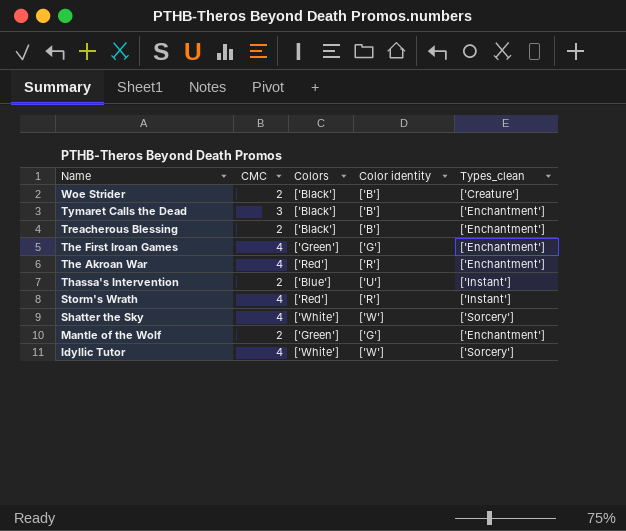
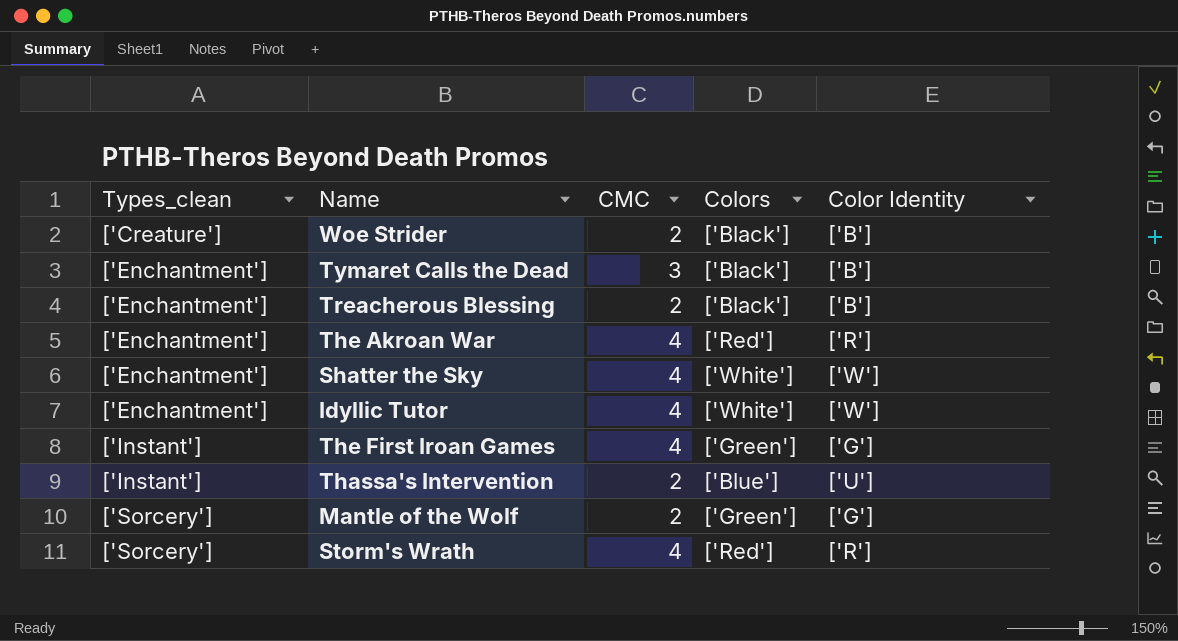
row order: Name descending -> Types_clean ascending
column Types_clean | position: 5 -> 1
column name: Color identity -> Color Identity
Shatter the Sky | Types_clean: ['Sorcery'] -> ['Enchantment']
Idyllic Tutor | Types_clean: ['Sorcery'] -> ['Enchantment']
The First Iroan Games | Types_clean: ['Enchantment'] -> ['Instant']
Mantle of the Wolf | Types_clean: ['Enchantment'] -> ['Sorcery']
Storm's Wrath | Types_clean: ['Instant'] -> ['Sorcery']

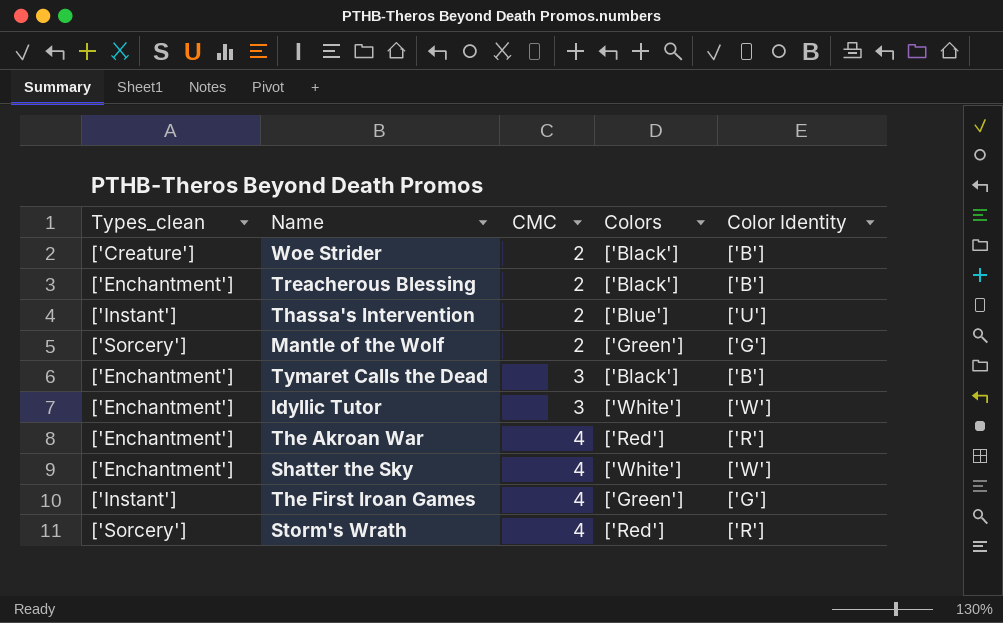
row order: Types_clean ascending -> CMC ascending
Idyllic Tutor | CMC: 4 -> 3

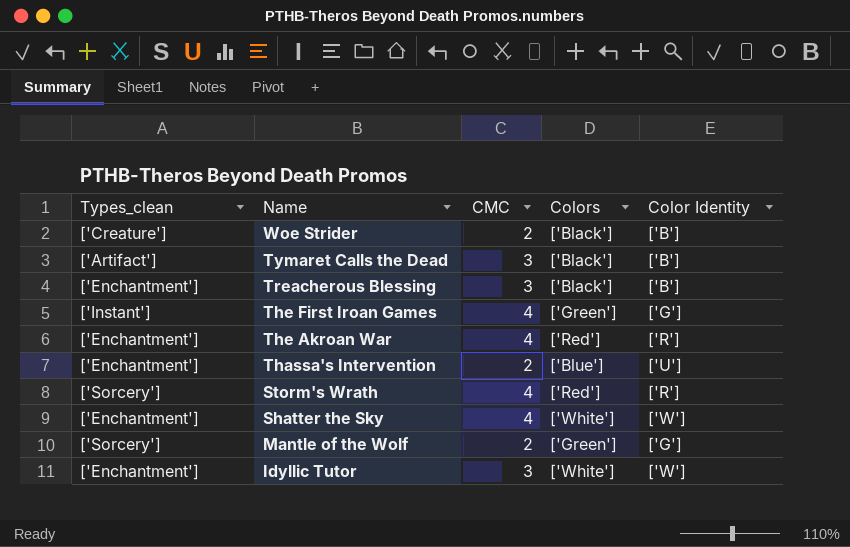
row order: CMC ascending -> Name descending
Tymaret Calls the Dead | Types_clean: ['Enchantment'] -> ['Artifact']
Treacherous Blessing | CMC: 2 -> 3
Thassa's Intervention | Types_clean: ['Instant'] -> ['Enchantment']

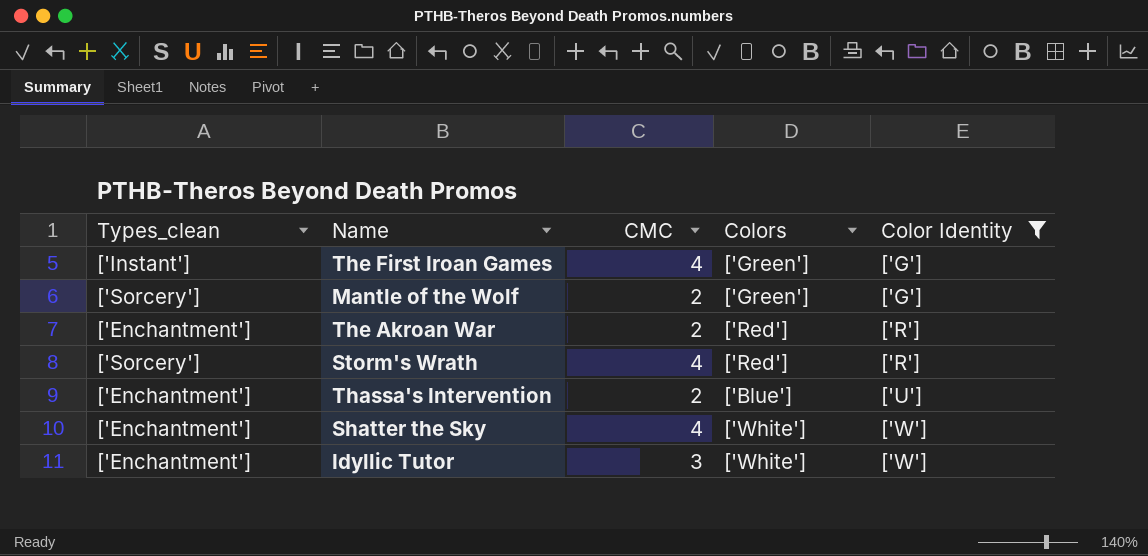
filter: none -> Color Identity != ['B']
row order: Name descending -> Color Identity ascending
The Akroan War | CMC: 4 -> 2

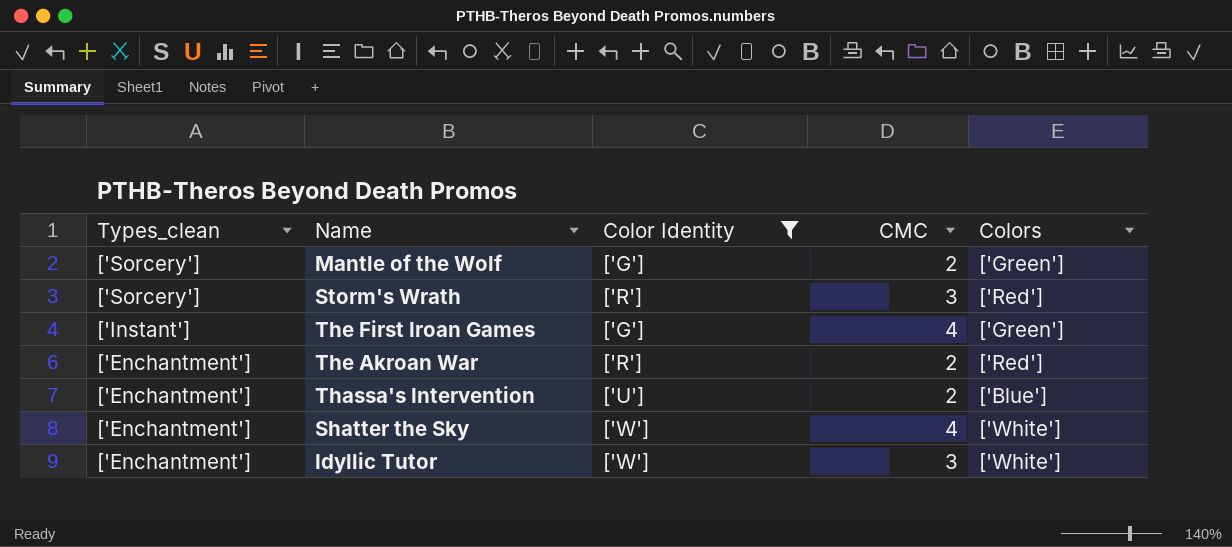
row order: Color Identity ascending -> Types_clean descending
column Color Identity | position: 5 -> 3
Storm's Wrath | CMC: 4 -> 3

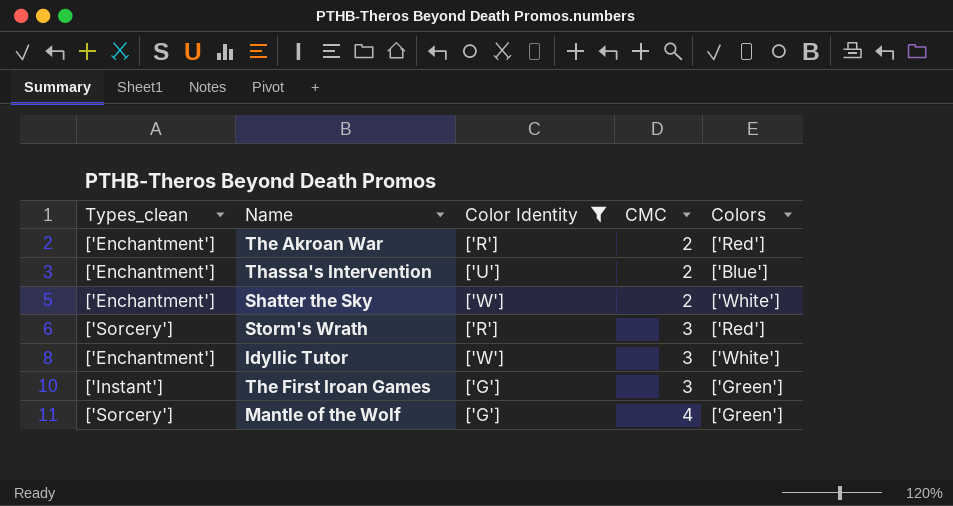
row order: Types_clean descending -> CMC ascending
Shatter the Sky | CMC: 4 -> 2
The First Iroan Games | CMC: 4 -> 3
Mantle of the Wolf | CMC: 2 -> 4

